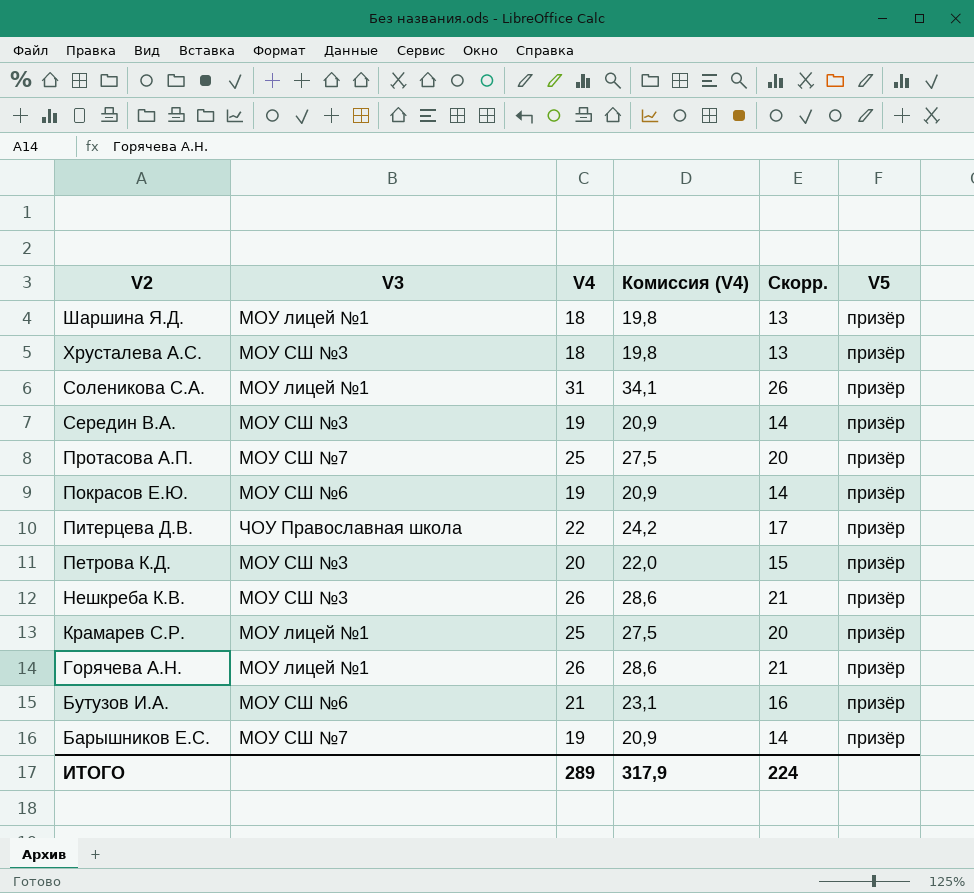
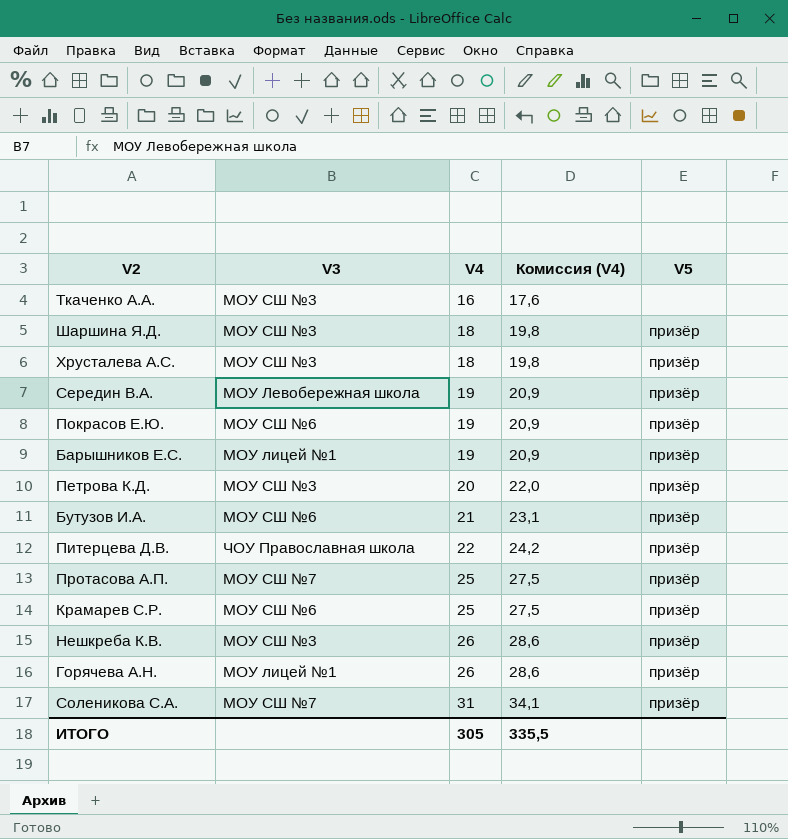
row order: V2 descending -> V4 ascending
column Скорр. | formula: [V4] - 5 -> none
row Ткаченко А.А.: none -> МОУ СШ №3 | 16 | 17,6 | none
Шаршина Я.Д. | V3: МОУ лицей №1 -> МОУ СШ №3
Середин В.А. | V3: МОУ СШ №3 -> МОУ Левобережная школа
Барышников Е.С. | V3: МОУ СШ №7 -> МОУ лицей №1
Крамарев С.Р. | V3: МОУ лицей №1 -> МОУ СШ №6
Соленикова С.А. | V3: МОУ лицей №1 -> МОУ СШ №7
ИТОГО | V4: 289 -> 305
ИТОГО | Комиссия (V4): 317,9 -> 335,5

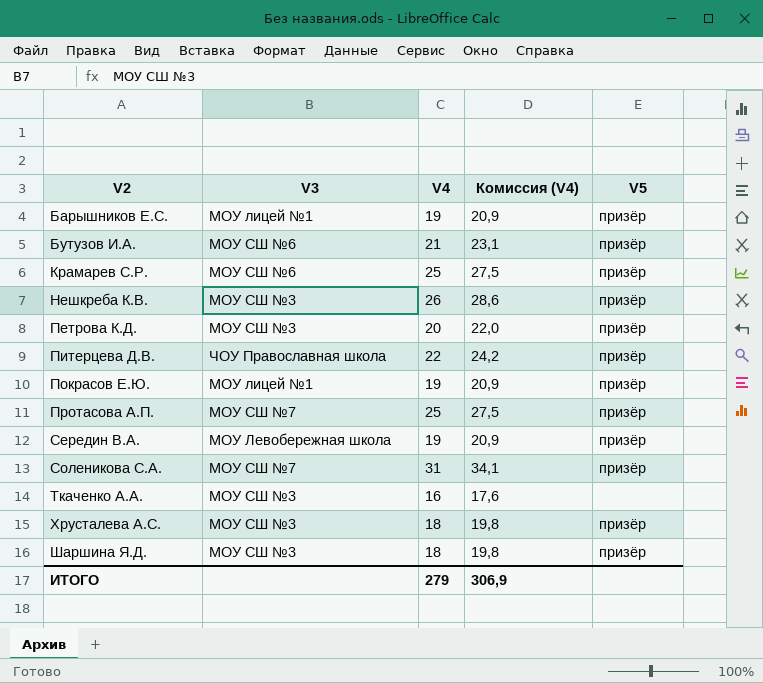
row order: V4 ascending -> V2 ascending
row Горячева А.Н.: МОУ лицей №1 | 26 | 28,6 | призёр -> none
Покрасов Е.Ю. | V3: МОУ СШ №6 -> МОУ лицей №1
ИТОГО | V4: 305 -> 279
ИТОГО | Комиссия (V4): 335,5 -> 306,9

